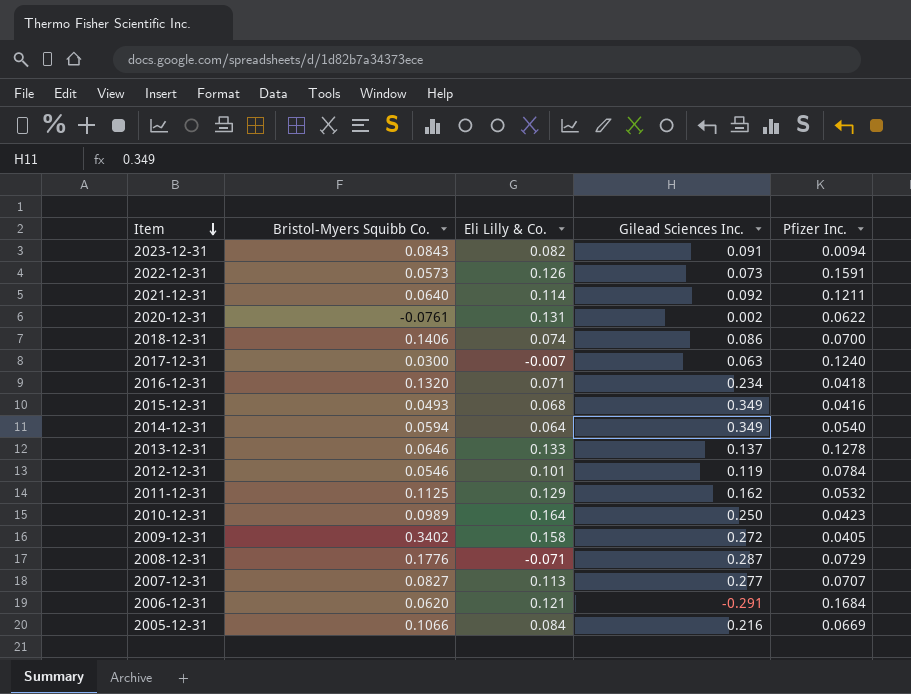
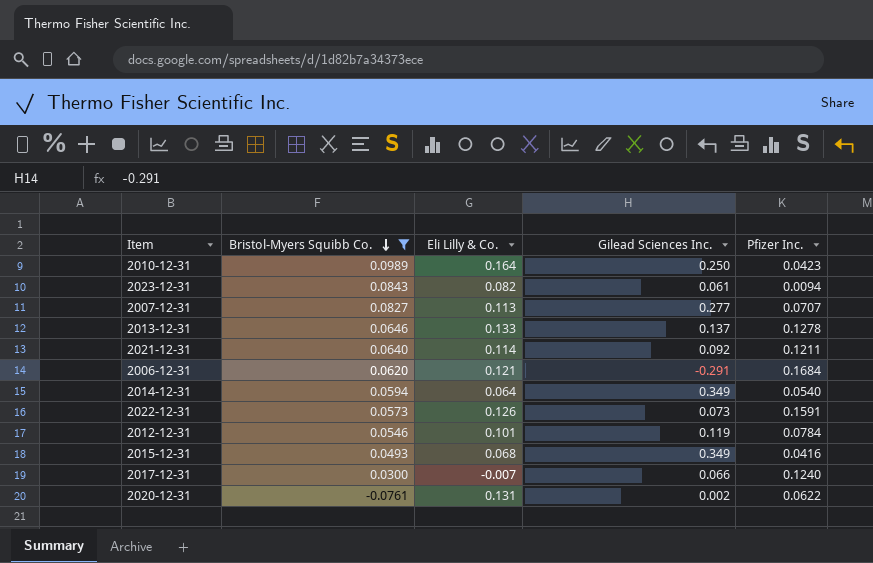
filter: none -> Bristol-Myers Squibb Co. <= 0.0989
row order: Item descending -> Bristol-Myers Squibb Co. descending
2023-12-31 | Gilead Sciences Inc.: 0.091 -> 0.061
2017-12-31 | Gilead Sciences Inc.: 0.063 -> 0.066

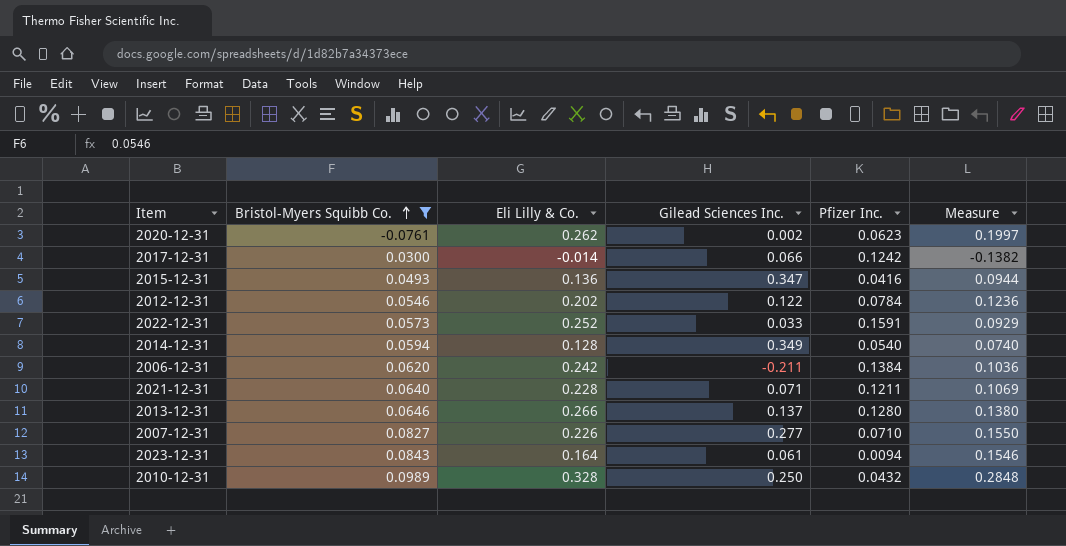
row order: Bristol-Myers Squibb Co. descending -> Bristol-Myers Squibb Co. ascending
column Measure | formula: none -> [Eli Lilly & Co.] - [Pfizer Inc.]
2020-12-31 | Eli Lilly & Co.: 0.131 -> 0.262
2020-12-31 | Pfizer Inc.: 0.0622 -> 0.0623
2017-12-31 | Eli Lilly & Co.: -0.007 -> -0.014
2017-12-31 | Pfizer Inc.: 0.1240 -> 0.1242
2015-12-31 | Eli Lilly & Co.: 0.068 -> 0.136
2015-12-31 | Gilead Sciences Inc.: 0.349 -> 0.347
2012-12-31 | Eli Lilly & Co.: 0.101 -> 0.202
2012-12-31 | Gilead Sciences Inc.: 0.119 -> 0.122
2022-12-31 | Eli Lilly & Co.: 0.126 -> 0.252
2022-12-31 | Gilead Sciences Inc.: 0.073 -> 0.033
2014-12-31 | Eli Lilly & Co.: 0.064 -> 0.128
2006-12-31 | Eli Lilly & Co.: 0.121 -> 0.242
2006-12-31 | Gilead Sciences Inc.: -0.291 -> -0.211
2006-12-31 | Pfizer Inc.: 0.1684 -> 0.1384
2021-12-31 | Eli Lilly & Co.: 0.114 -> 0.228
2021-12-31 | Gilead Sciences Inc.: 0.092 -> 0.071
2013-12-31 | Eli Lilly & Co.: 0.133 -> 0.266
2013-12-31 | Pfizer Inc.: 0.1278 -> 0.1280
2007-12-31 | Eli Lilly & Co.: 0.113 -> 0.226
2007-12-31 | Pfizer Inc.: 0.0707 -> 0.0710
2023-12-31 | Eli Lilly & Co.: 0.082 -> 0.164
2010-12-31 | Eli Lilly & Co.: 0.164 -> 0.328
2010-12-31 | Pfizer Inc.: 0.0423 -> 0.0432

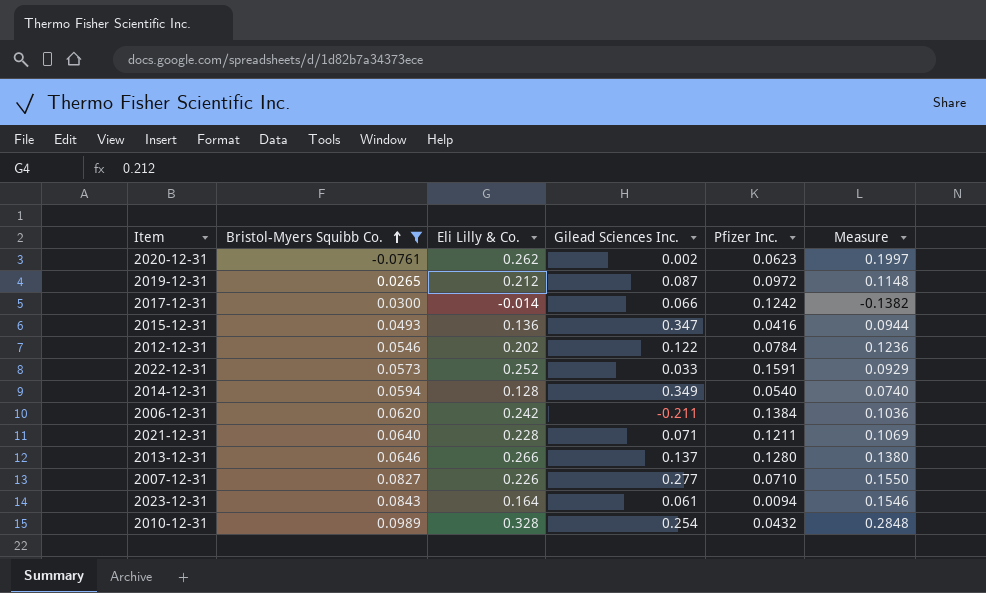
row 2019-12-31: none -> 0.0265 | 0.212 | 0.087 | 0.0972 | 0.1148
2010-12-31 | Gilead Sciences Inc.: 0.250 -> 0.254

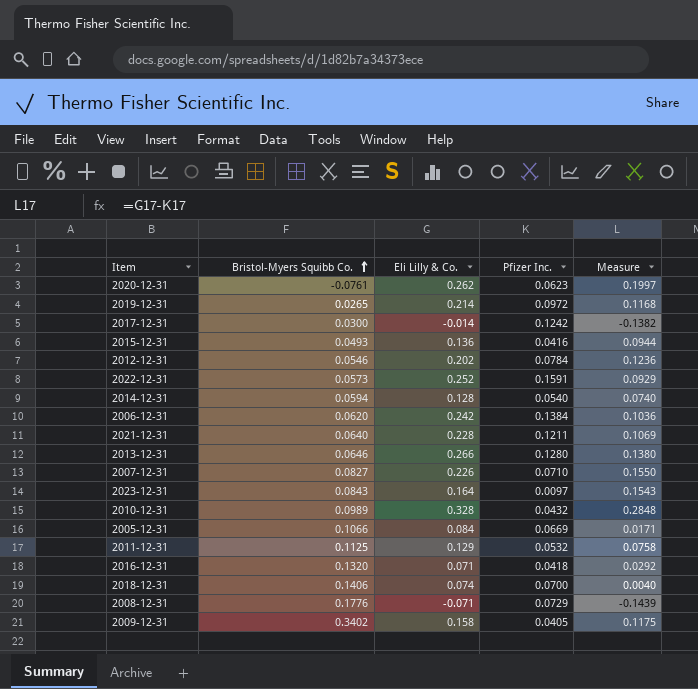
filter: Bristol-Myers Squibb Co. <= 0.0989 -> none
column Gilead Sciences Inc. | position: 4 -> none
2019-12-31 | Eli Lilly & Co.: 0.212 -> 0.214
2019-12-31 | Measure: 0.1148 -> 0.1168
2023-12-31 | Pfizer Inc.: 0.0094 -> 0.0097
2023-12-31 | Measure: 0.1546 -> 0.1543

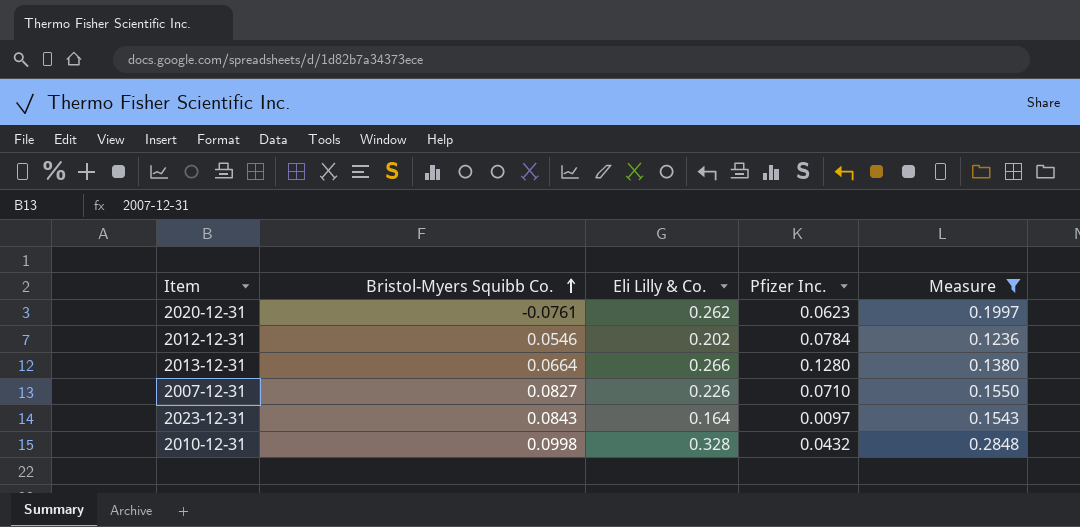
filter: none -> Measure >= 0.1236
2013-12-31 | Bristol-Myers Squibb Co.: 0.0646 -> 0.0664
2010-12-31 | Bristol-Myers Squibb Co.: 0.0989 -> 0.0998

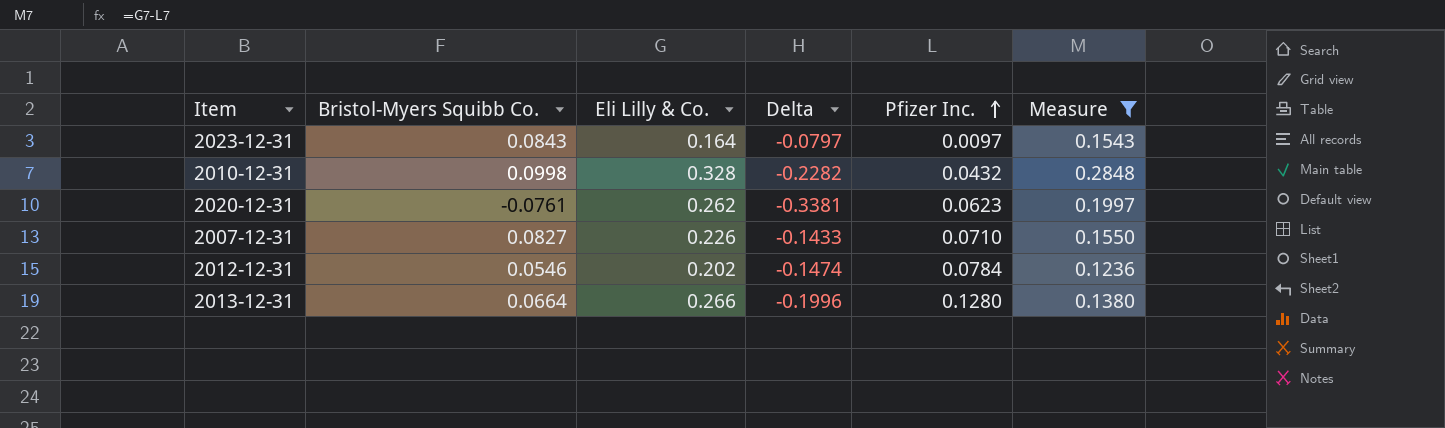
row order: Bristol-Myers Squibb Co. ascending -> Pfizer Inc. ascending
column Delta | formula: none -> [Bristol-Myers Squibb Co.] - [Eli Lilly & Co.]

